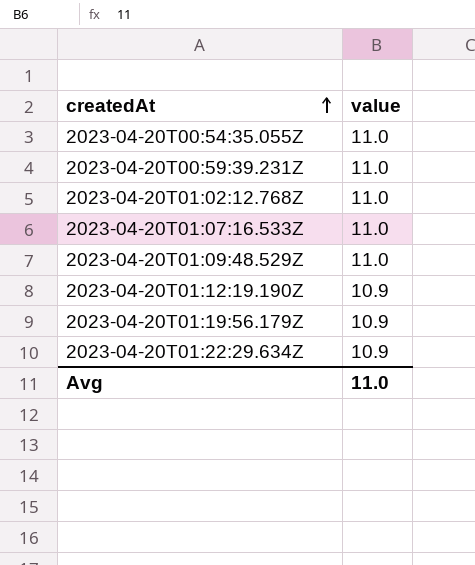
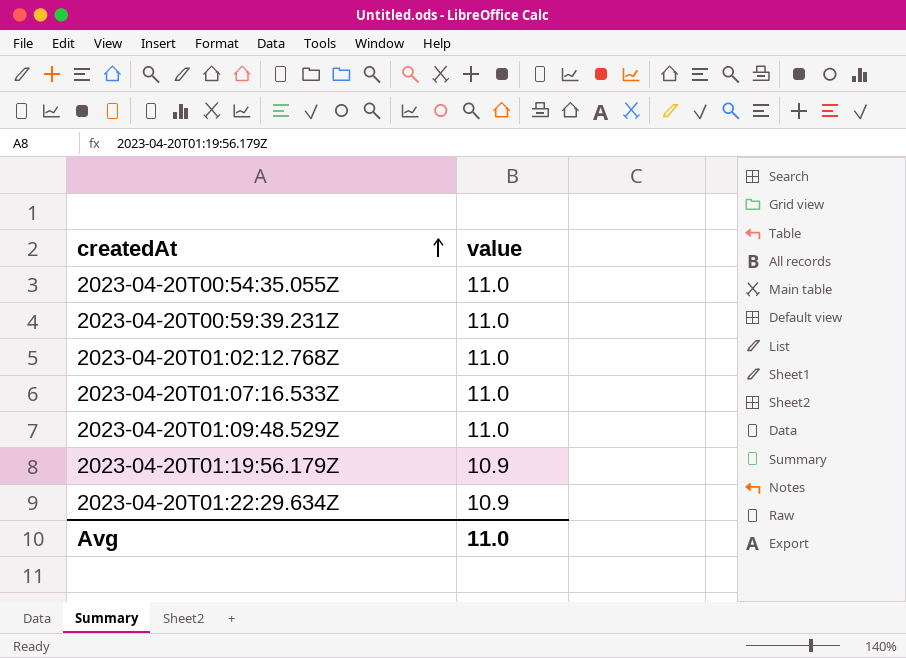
row 2023-04-20T01:12:19.190Z: 10.9 -> none

